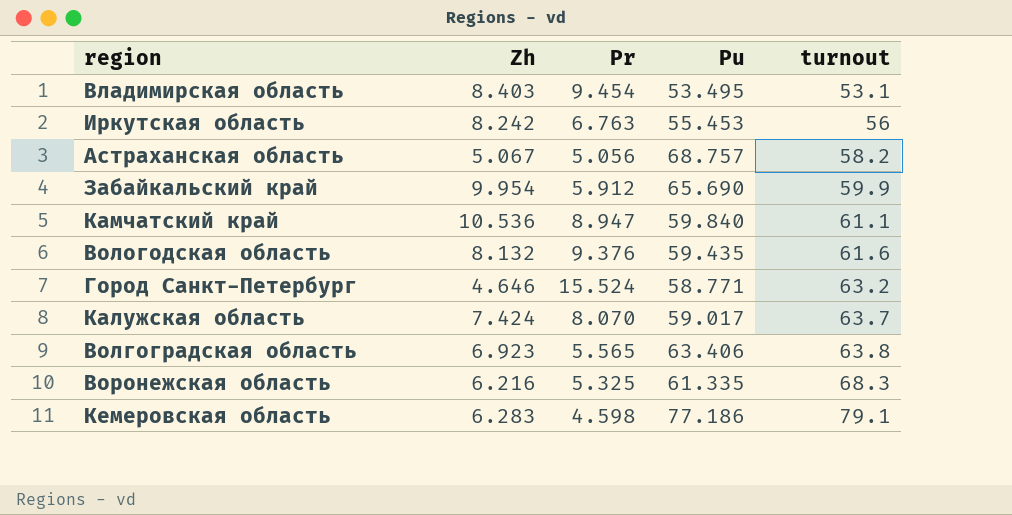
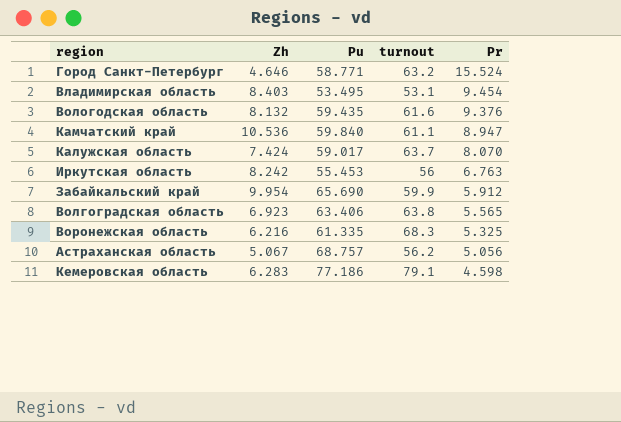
row order: turnout ascending -> Pr descending
column Pr | position: 3 -> 5
Астраханская область | turnout: 58.2 -> 56.2

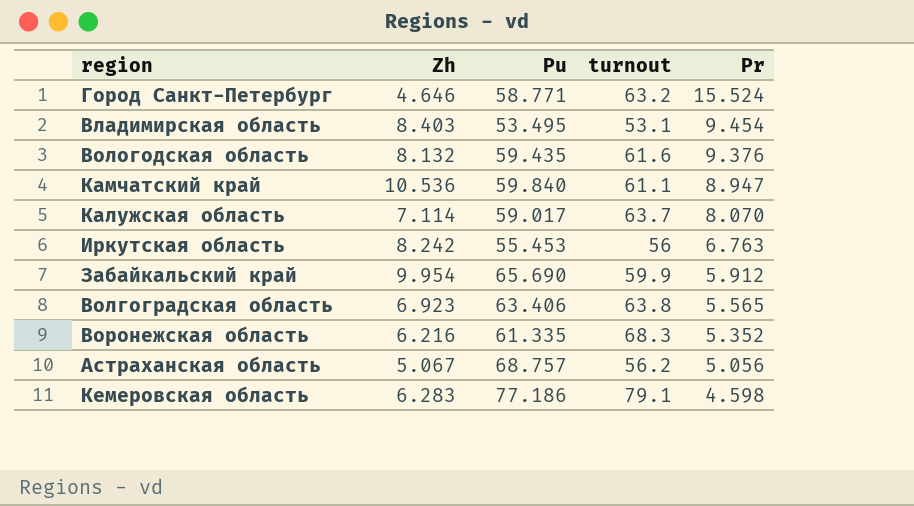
Калужская область | Zh: 7.424 -> 7.114
Воронежская область | Pr: 5.325 -> 5.352

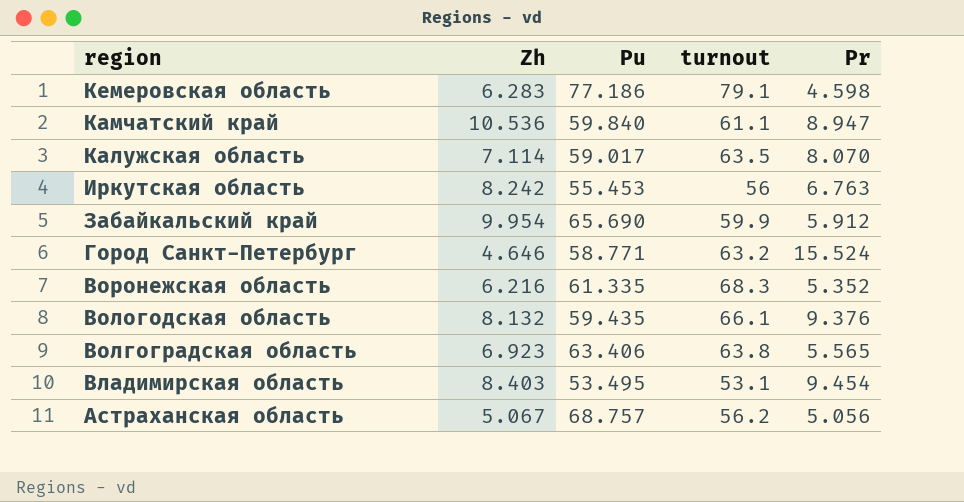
row order: Pr descending -> region descending
Калужская область | turnout: 63.7 -> 63.5
Вологодская область | turnout: 61.6 -> 66.1

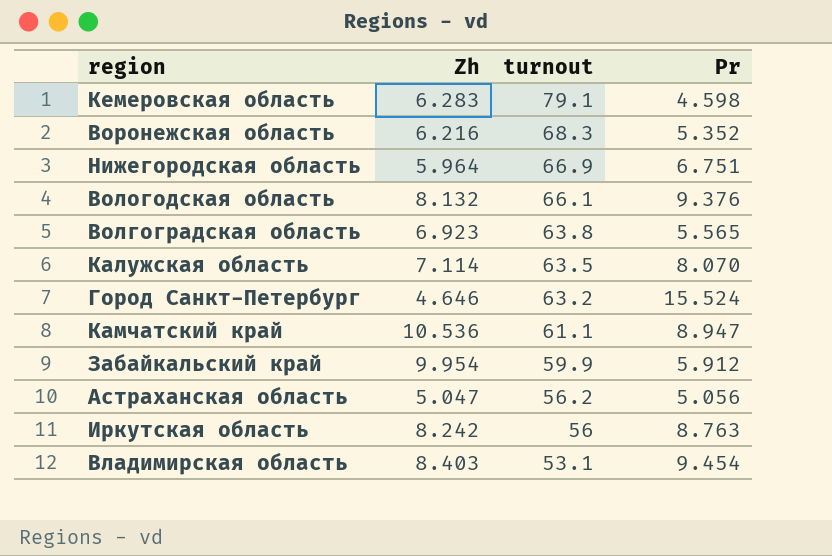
row order: region descending -> turnout descending
column Pu | position: 3 -> none
row Нижегородская область: none -> 5.964 | 66.9 | 6.751
Астраханская область | Zh: 5.067 -> 5.047
Иркутская область | Pr: 6.763 -> 8.763

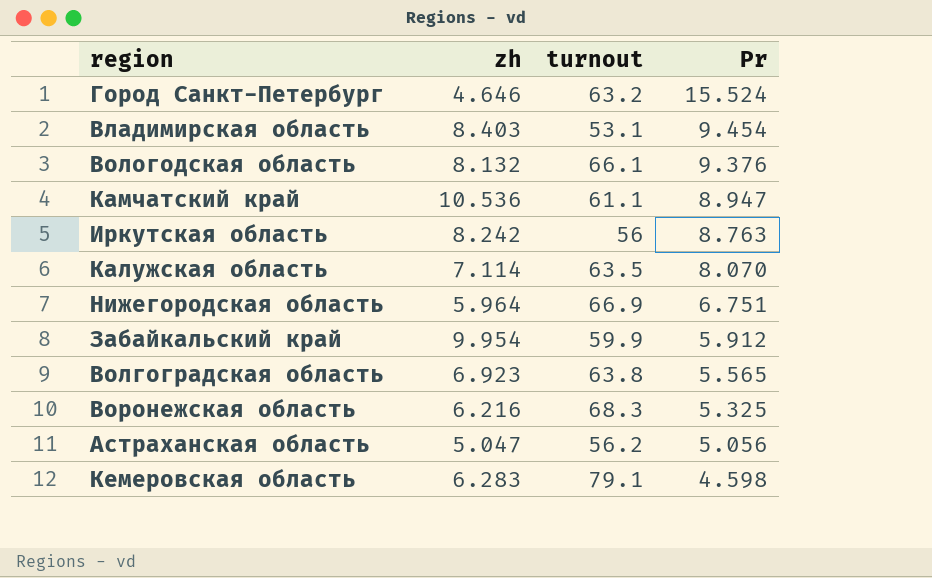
row order: turnout descending -> Pr descending
column name: Zh -> zh
Воронежская область | Pr: 5.352 -> 5.325

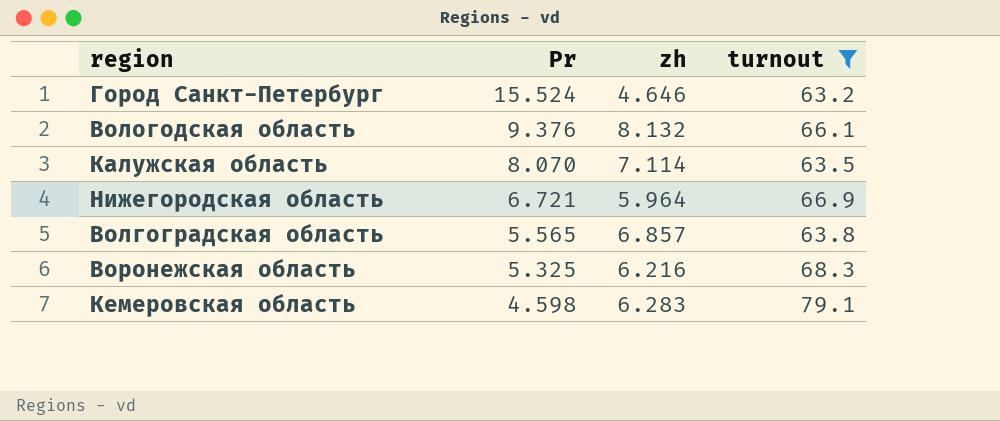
filter: none -> turnout >= 63.2
column Pr | position: 4 -> 2
Нижегородская область | Pr: 6.751 -> 6.721
Волгоградская область | zh: 6.923 -> 6.857

